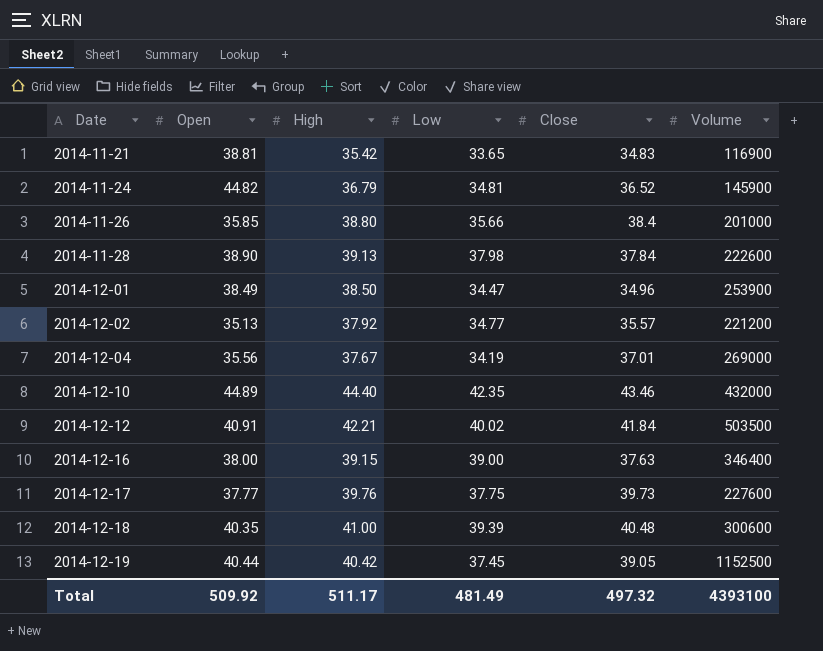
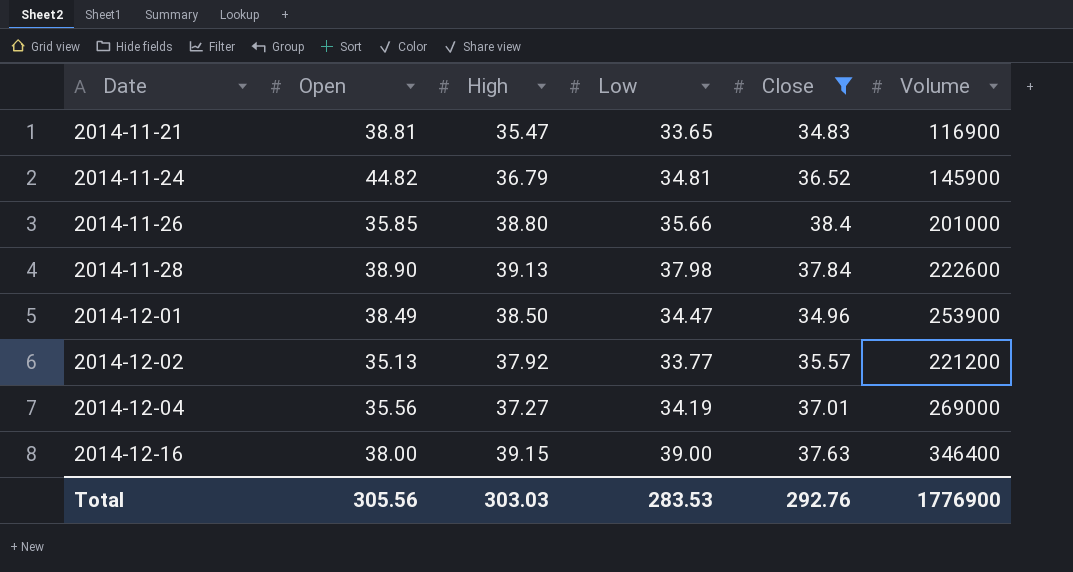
filter: none -> Close <= 38.4
2014-11-21 | High: 35.42 -> 35.47
2014-12-02 | Low: 34.77 -> 33.77
2014-12-04 | High: 37.67 -> 37.27
Total | Open: 509.92 -> 305.56
Total | High: 511.17 -> 303.03
Total | Low: 481.49 -> 283.53
Total | Close: 497.32 -> 292.76
Total | Volume: 4393100 -> 1776900

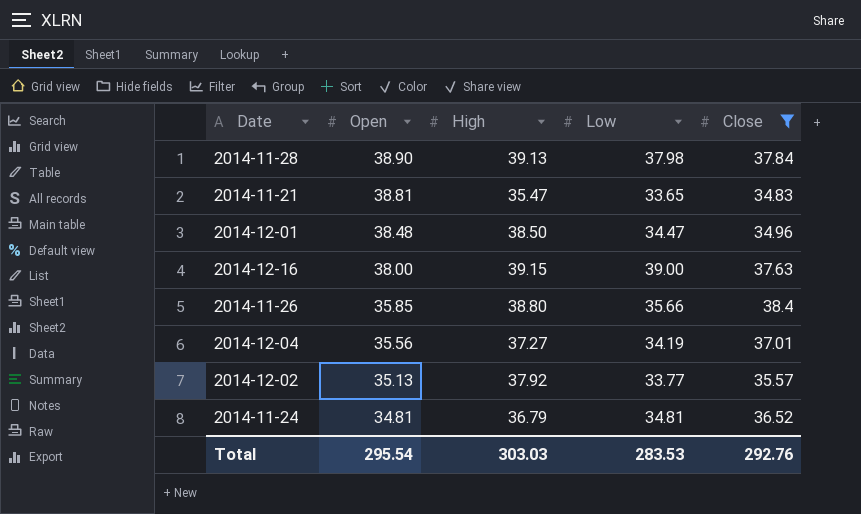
row order: Date ascending -> Open descending
column Volume | position: 6 -> none
2014-12-01 | Open: 38.49 -> 38.48
2014-11-24 | Open: 44.82 -> 34.81
Total | Open: 305.56 -> 295.54

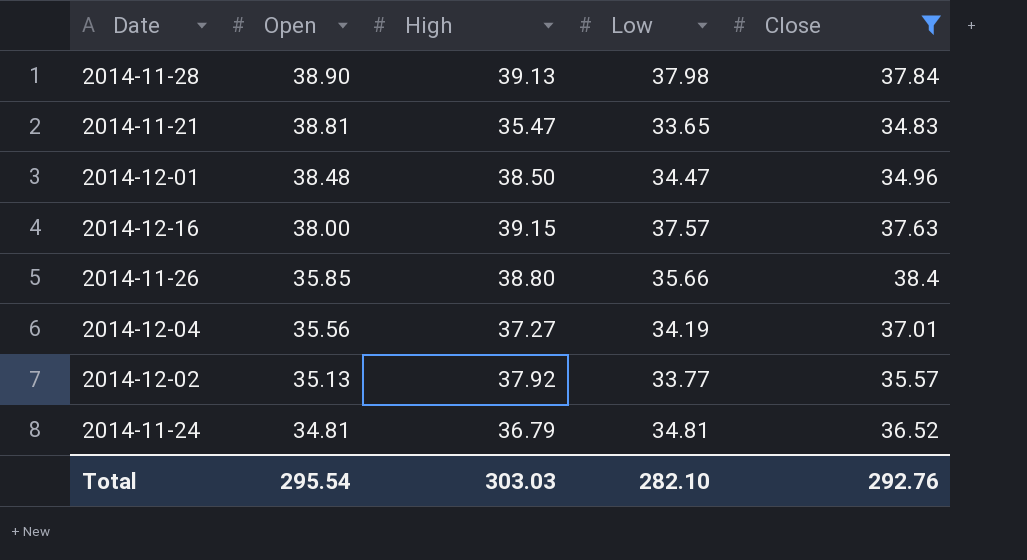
2014-12-16 | Low: 39.00 -> 37.57
Total | Low: 283.53 -> 282.10

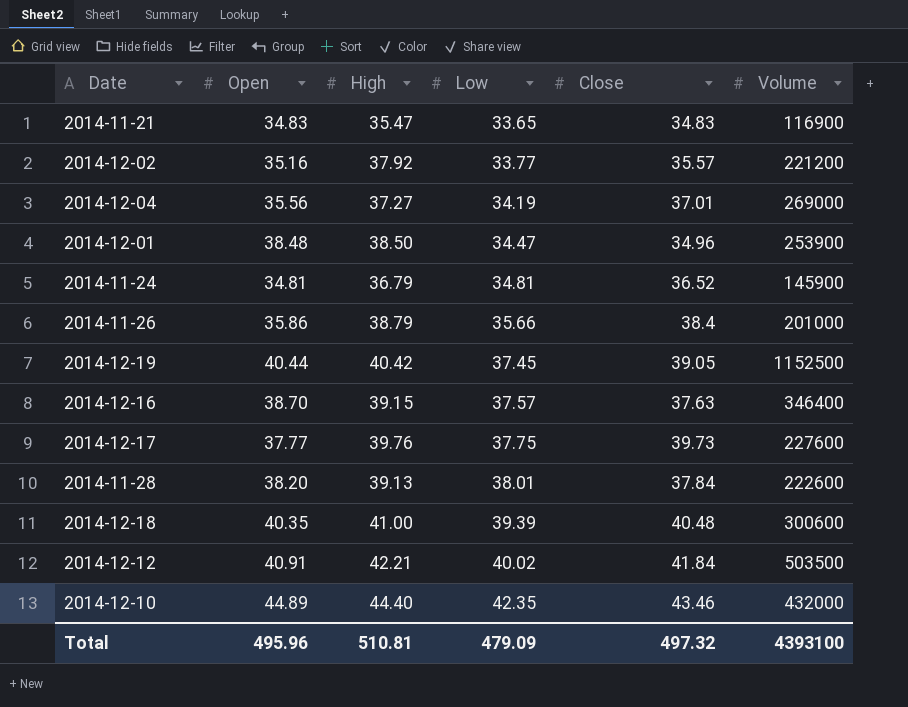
filter: Close <= 38.4 -> none
row order: Open descending -> Low ascending
column Volume | position: none -> 6
2014-11-21 | Open: 38.81 -> 34.83
2014-12-02 | Open: 35.13 -> 35.16
2014-11-26 | Open: 35.85 -> 35.86
2014-11-26 | High: 38.80 -> 38.79
2014-12-16 | Open: 38.00 -> 38.70
2014-11-28 | Open: 38.90 -> 38.20
2014-11-28 | Low: 37.98 -> 38.01
Total | Open: 295.54 -> 495.96
Total | High: 303.03 -> 510.81
Total | Low: 282.10 -> 479.09
Total | Close: 292.76 -> 497.32

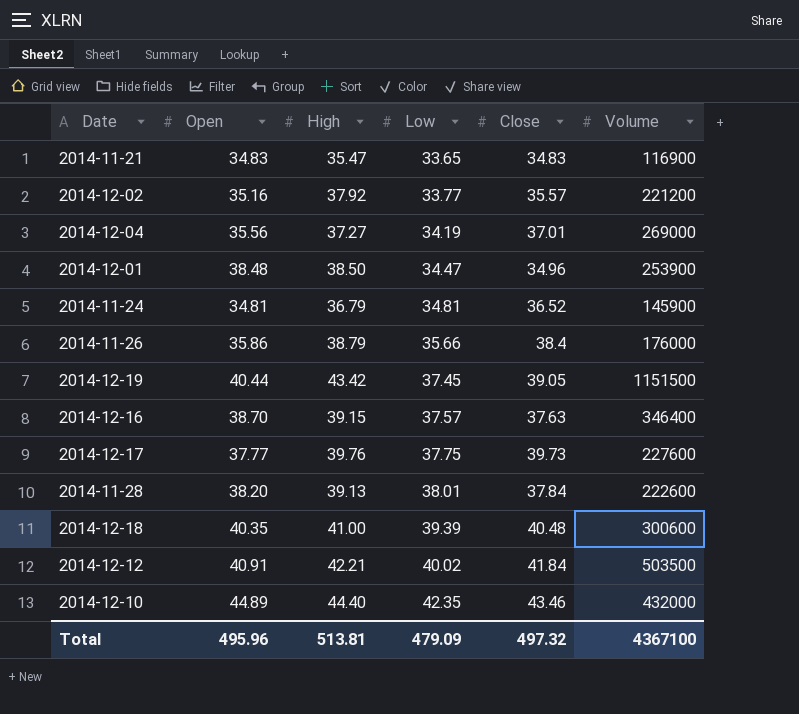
2014-11-26 | Volume: 201000 -> 176000
2014-12-19 | High: 40.42 -> 43.42
2014-12-19 | Volume: 1152500 -> 1151500
Total | High: 510.81 -> 513.81
Total | Volume: 4393100 -> 4367100

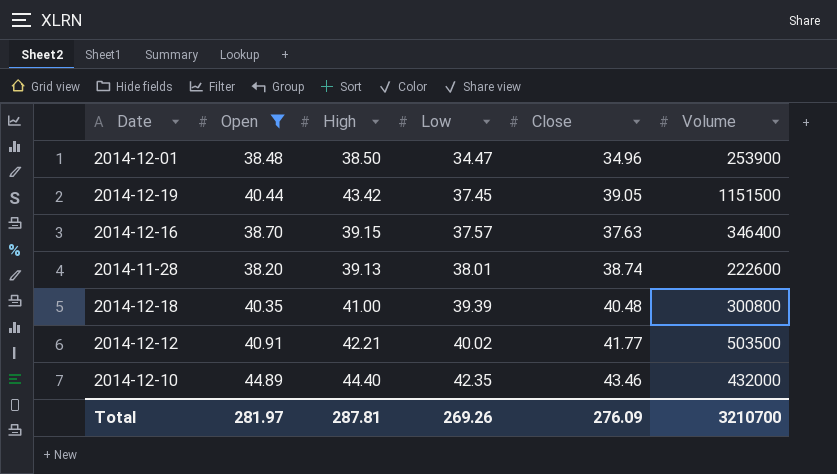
filter: none -> Open >= 38.20
2014-11-28 | Close: 37.84 -> 38.74
2014-12-18 | Volume: 300600 -> 300800
2014-12-12 | Close: 41.84 -> 41.77
Total | Open: 495.96 -> 281.97
Total | High: 513.81 -> 287.81
Total | Low: 479.09 -> 269.26
Total | Close: 497.32 -> 276.09
Total | Volume: 4367100 -> 3210700

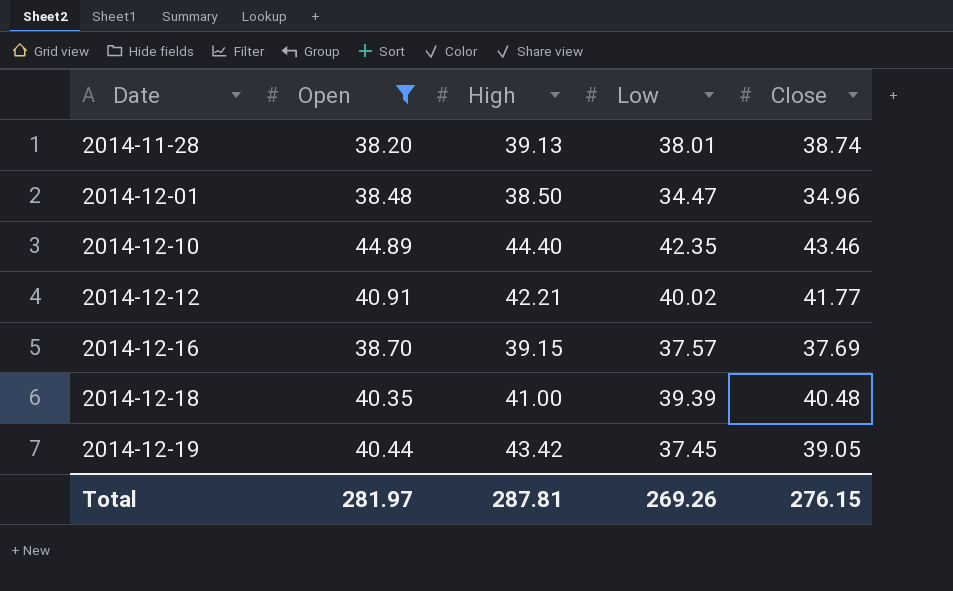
row order: Low ascending -> Date ascending
column Volume | position: 6 -> none
2014-12-16 | Close: 37.63 -> 37.69
Total | Close: 276.09 -> 276.15

